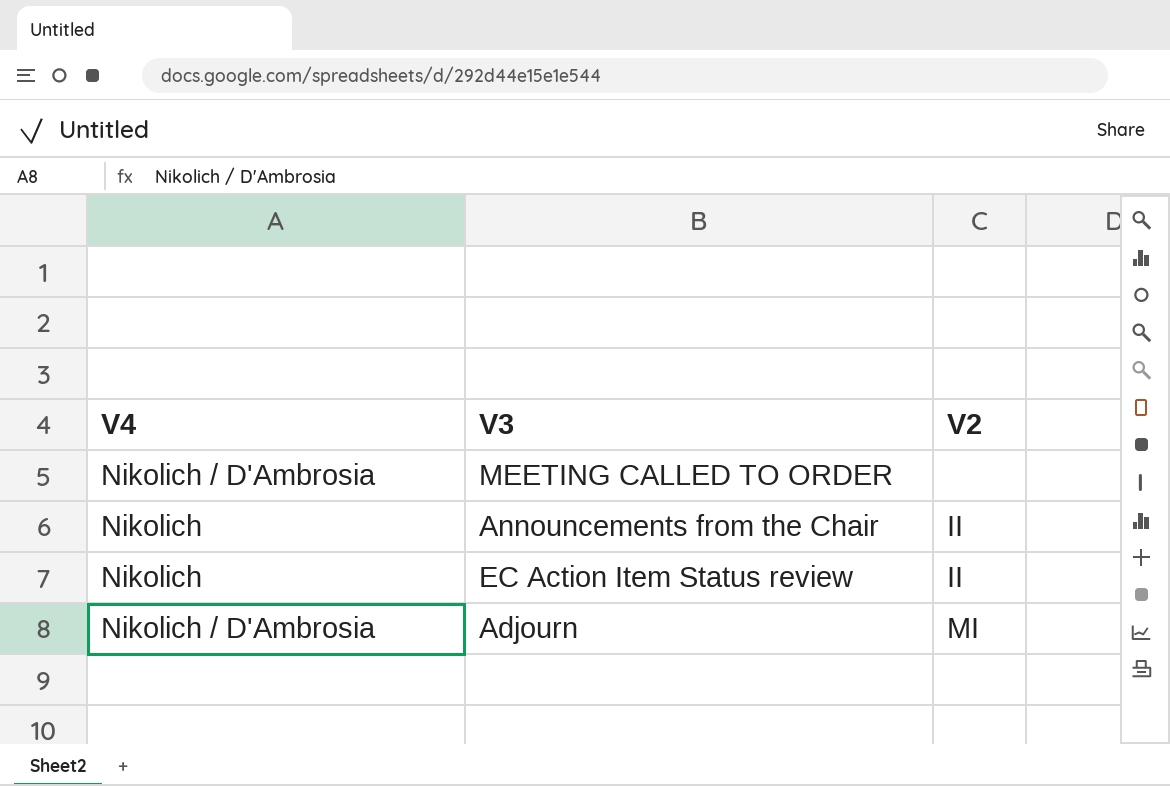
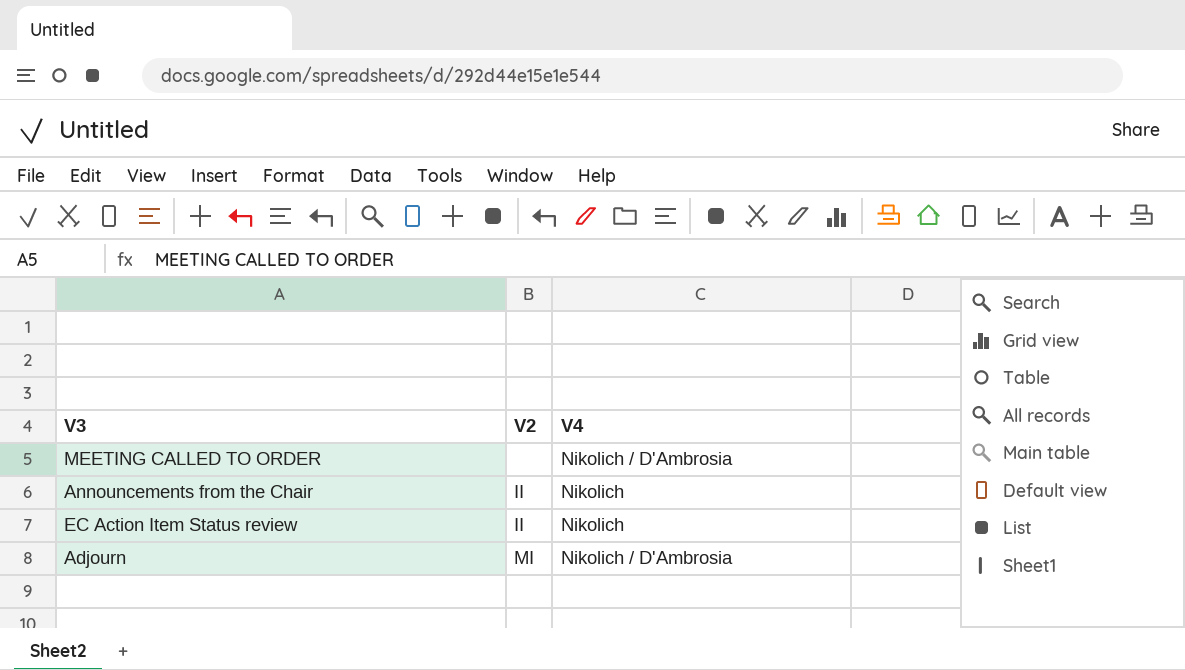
column V4 | position: 1 -> 3

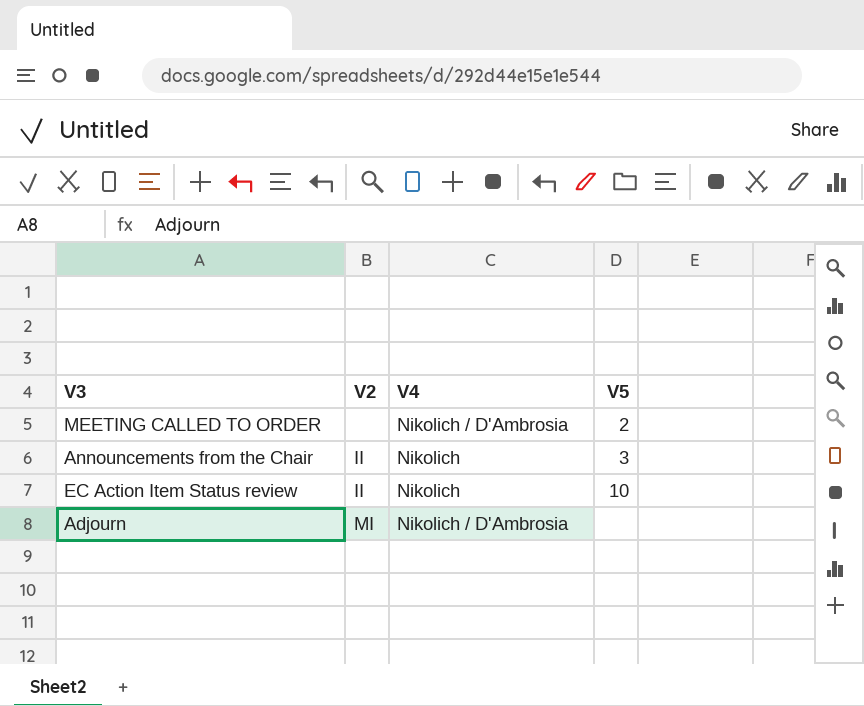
column V5 | position: none -> 4

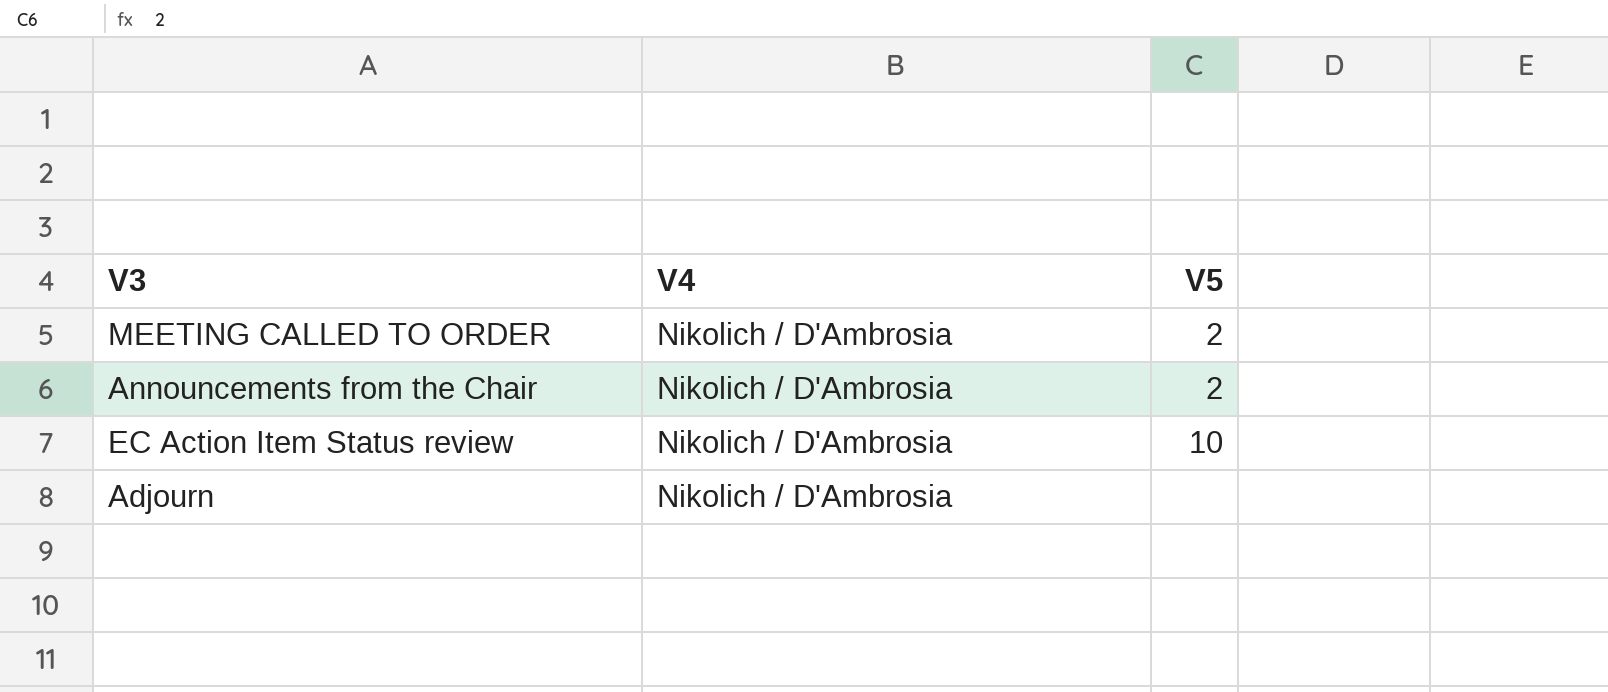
column V2 | position: 2 -> none
Announcements from the Chair | V4: Nikolich -> Nikolich / D'Ambrosia
Announcements from the Chair | V5: 3 -> 2
EC Action Item Status review | V4: Nikolich -> Nikolich / D'Ambrosia

